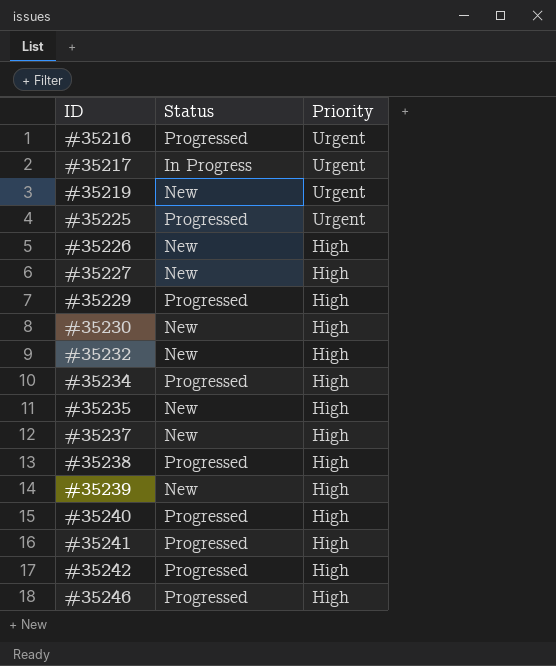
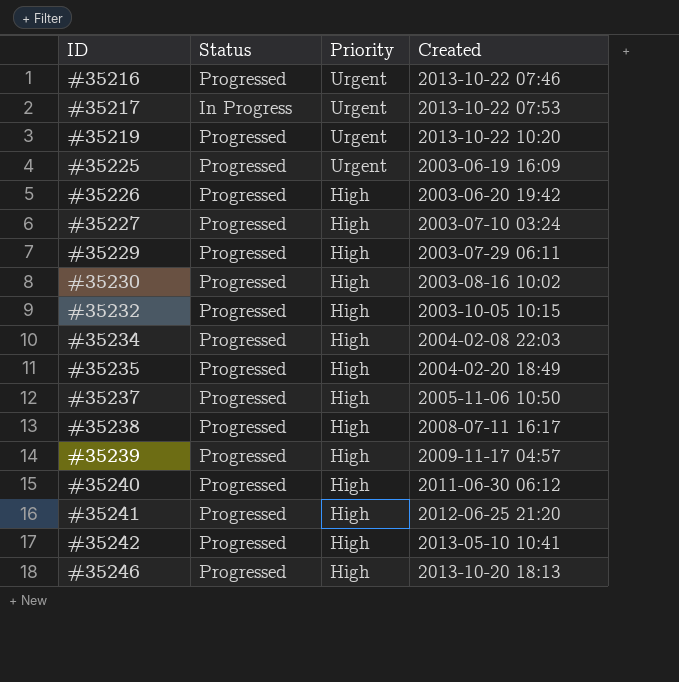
column Created | position: none -> 4
#35219 | Status: New -> Progressed
#35226 | Status: New -> Progressed
#35227 | Status: New -> Progressed
#35230 | Status: New -> Progressed
#35232 | Status: New -> Progressed
#35235 | Status: New -> Progressed
#35237 | Status: New -> Progressed
#35239 | Status: New -> Progressed

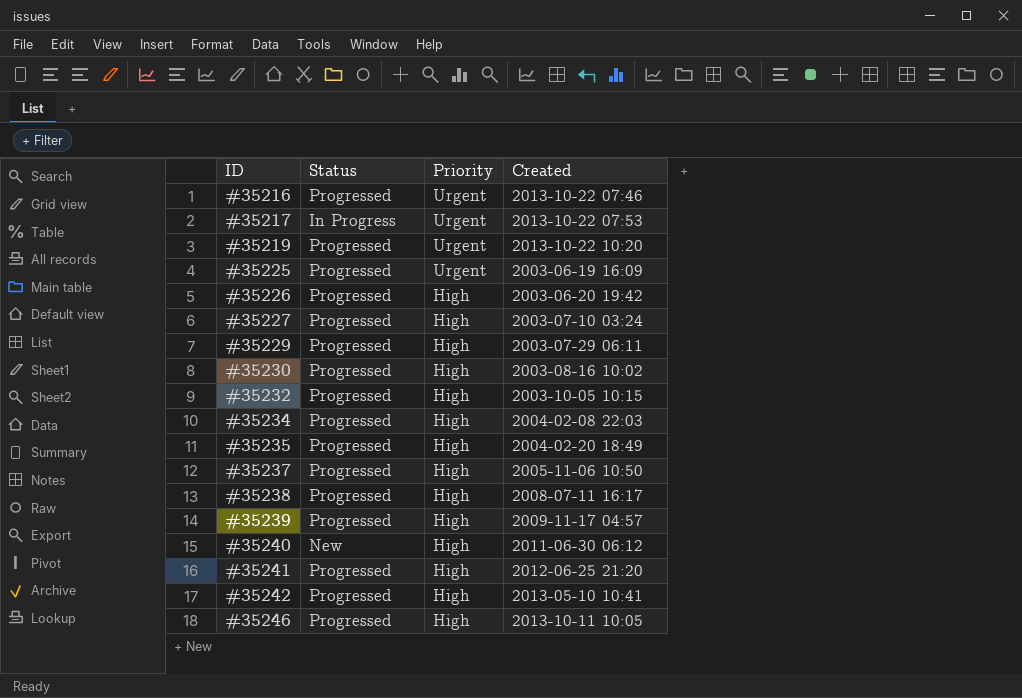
#35240 | Status: Progressed -> New
#35246 | Created: 2013-10-20 18:13 -> 2013-10-11 10:05

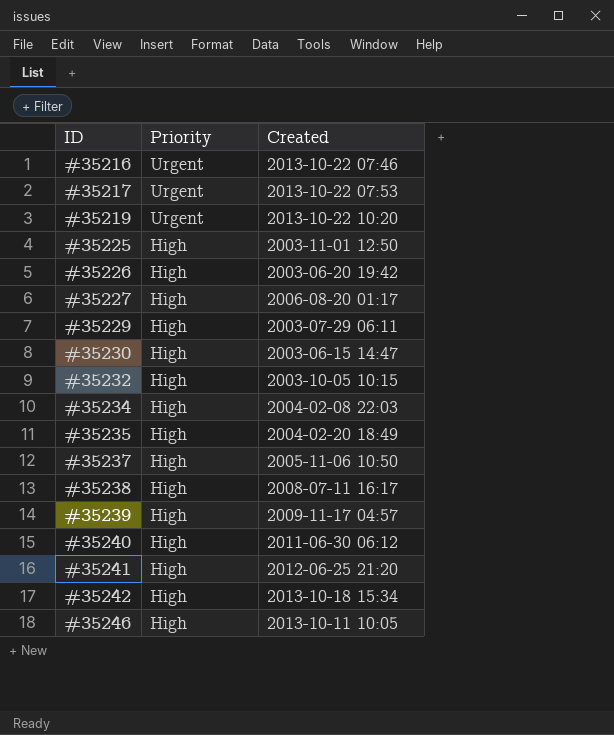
column Status | position: 2 -> none
#35225 | Priority: Urgent -> High
#35225 | Created: 2003-06-19 16:09 -> 2003-11-01 12:50
#35227 | Created: 2003-07-10 03:24 -> 2006-08-20 01:17
#35230 | Created: 2003-08-16 10:02 -> 2003-06-15 14:47
#35242 | Created: 2013-05-10 10:41 -> 2013-10-18 15:34

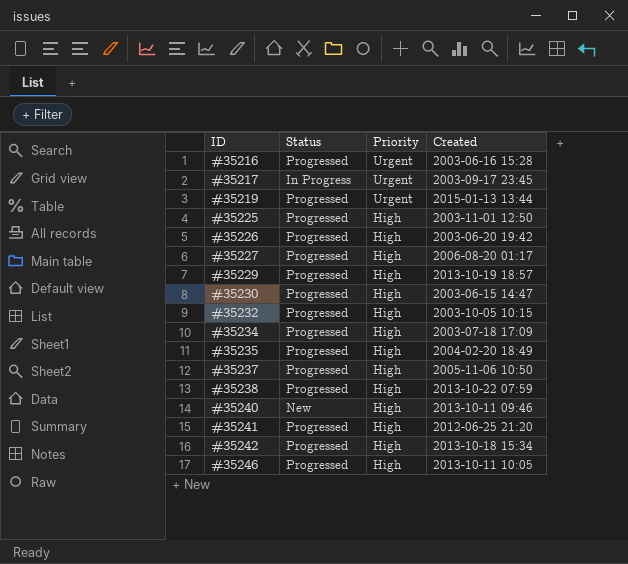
column Status | position: none -> 2
row #35239: High | 2009-11-17 04:57 -> none
#35216 | Created: 2013-10-22 07:46 -> 2003-06-16 15:28
#35217 | Created: 2013-10-22 07:53 -> 2003-09-17 23:45
#35219 | Created: 2013-10-22 10:20 -> 2015-01-13 13:44
#35229 | Created: 2003-07-29 06:11 -> 2013-10-19 18:57
#35234 | Created: 2004-02-08 22:03 -> 2003-07-18 17:09
#35238 | Created: 2008-07-11 16:17 -> 2013-10-22 07:59
#35240 | Created: 2011-06-30 06:12 -> 2013-10-11 09:46

